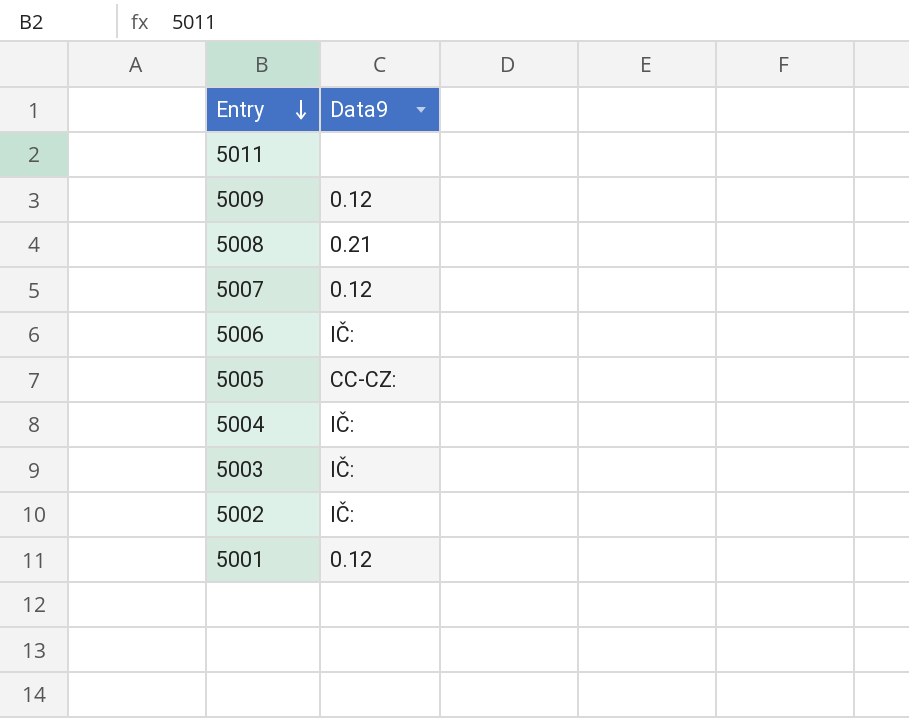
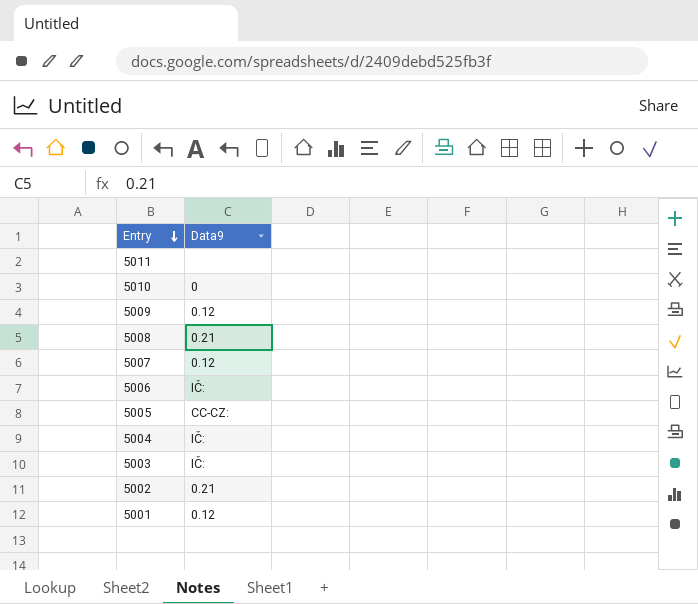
row 5010: none -> 0
5002 | Data9: IČ: -> 0.21

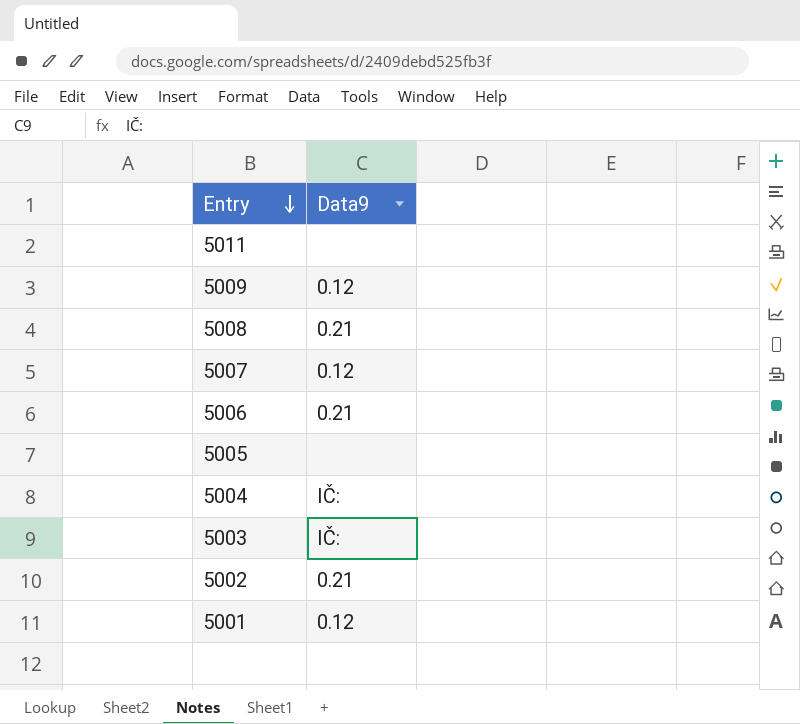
row 5010: 0 -> none
5006 | Data9: IČ: -> 0.21
5005 | Data9: CC-CZ: -> none

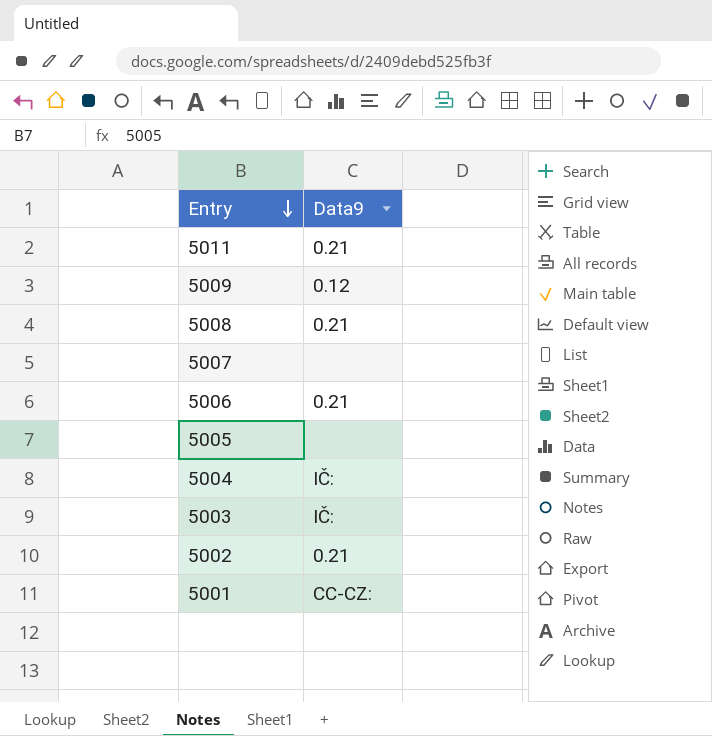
5011 | Data9: none -> 0.21
5007 | Data9: 0.12 -> none
5001 | Data9: 0.12 -> CC-CZ:

